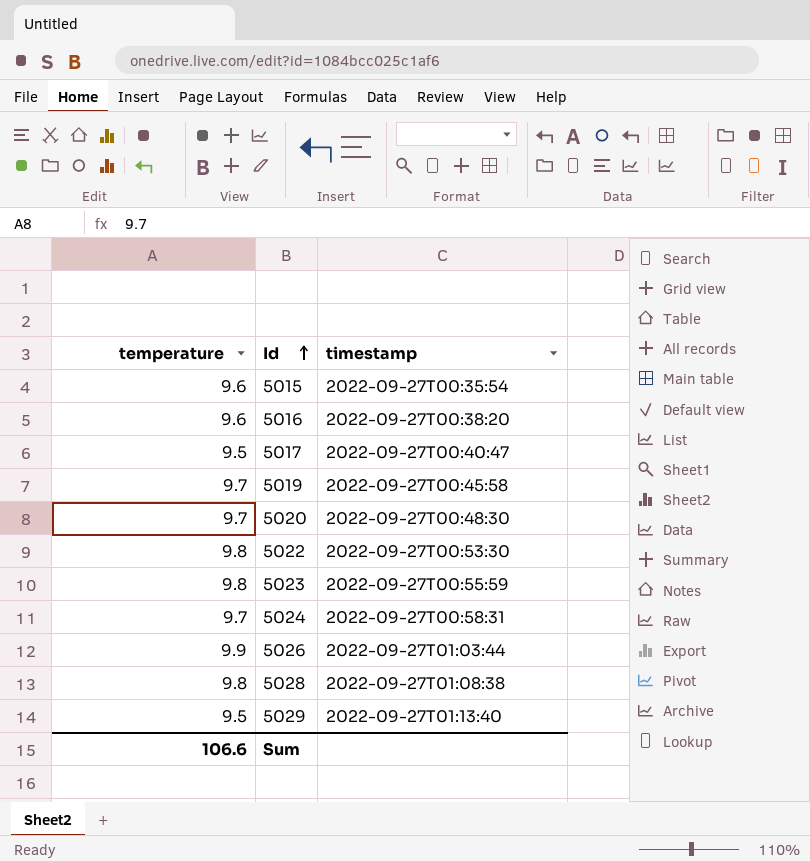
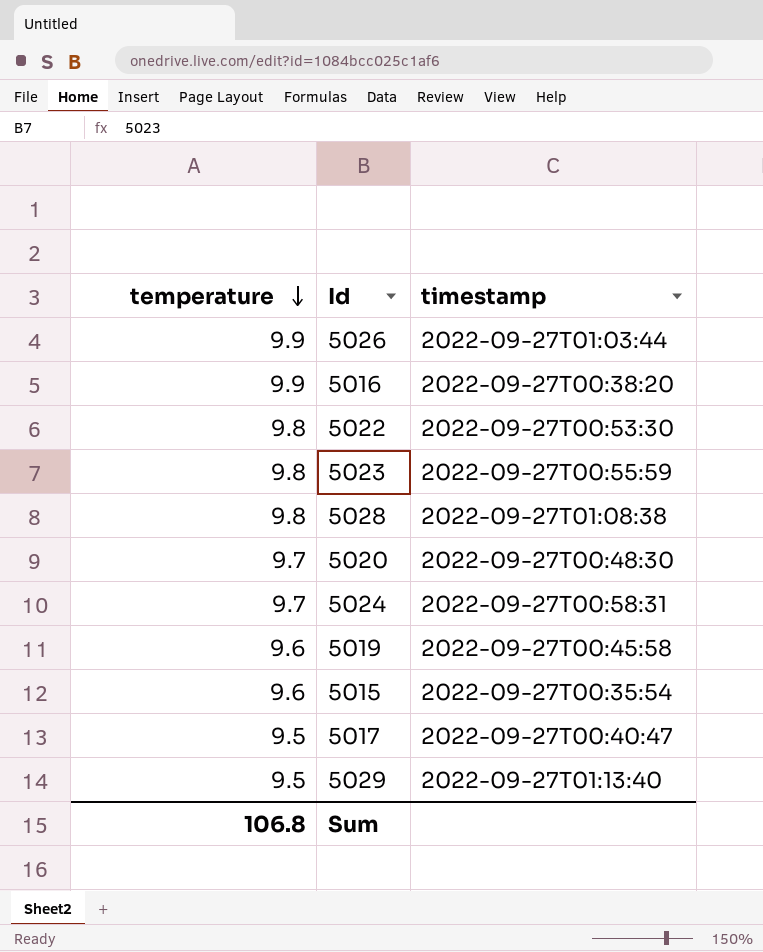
row order: Id ascending -> temperature descending
5016 | temperature: 9.6 -> 9.9
5019 | temperature: 9.7 -> 9.6
Sum | temperature: 106.6 -> 106.8

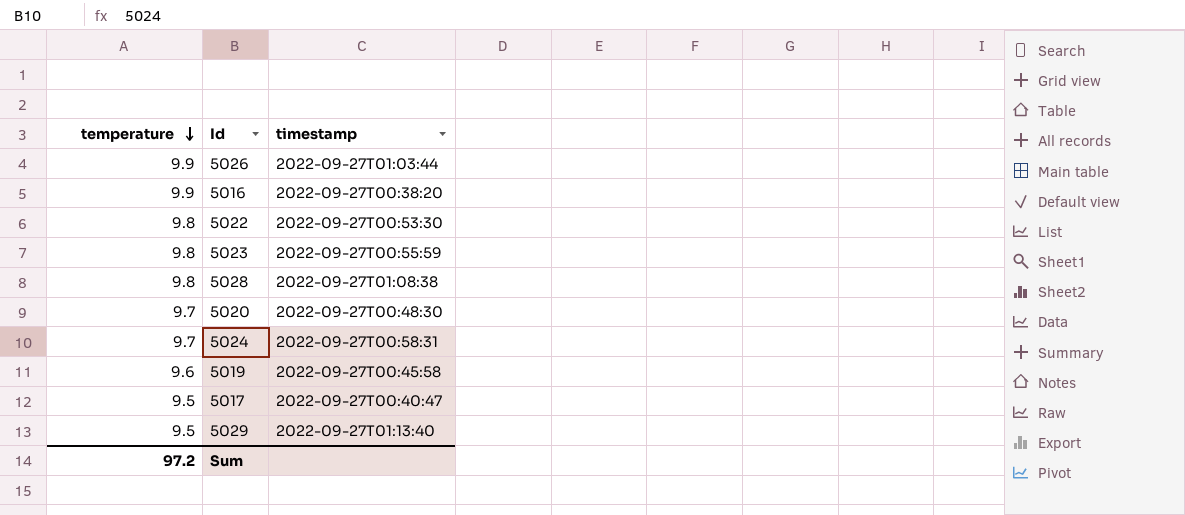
row 5015: 9.6 | 2022-09-27T00:35:54 -> none
Sum | temperature: 106.8 -> 97.2

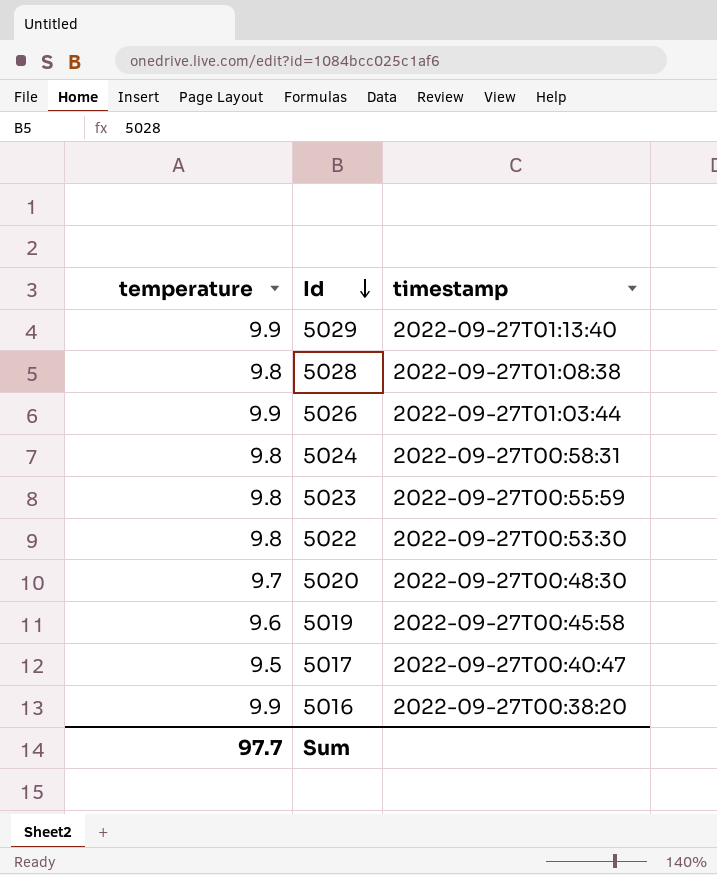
row order: temperature descending -> Id descending
5029 | temperature: 9.5 -> 9.9
5024 | temperature: 9.7 -> 9.8
Sum | temperature: 97.2 -> 97.7

